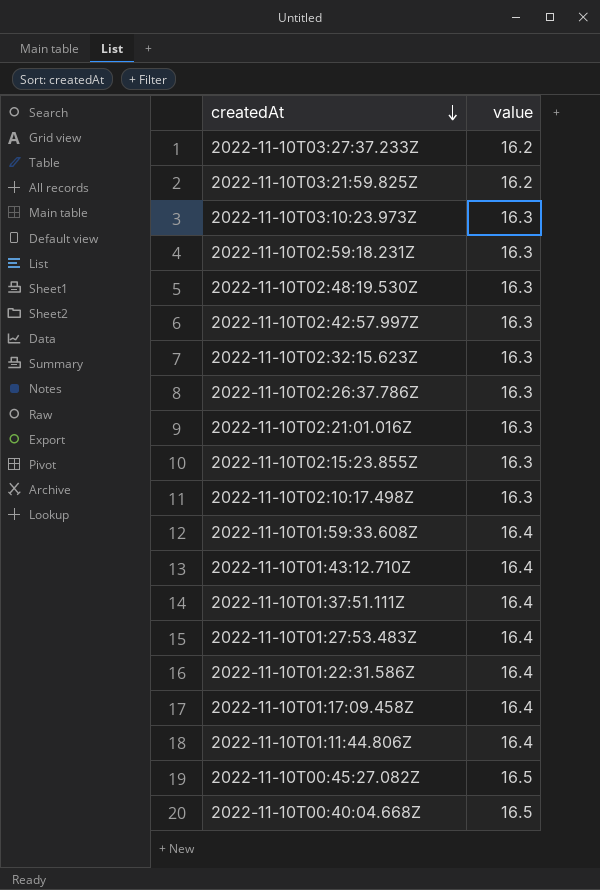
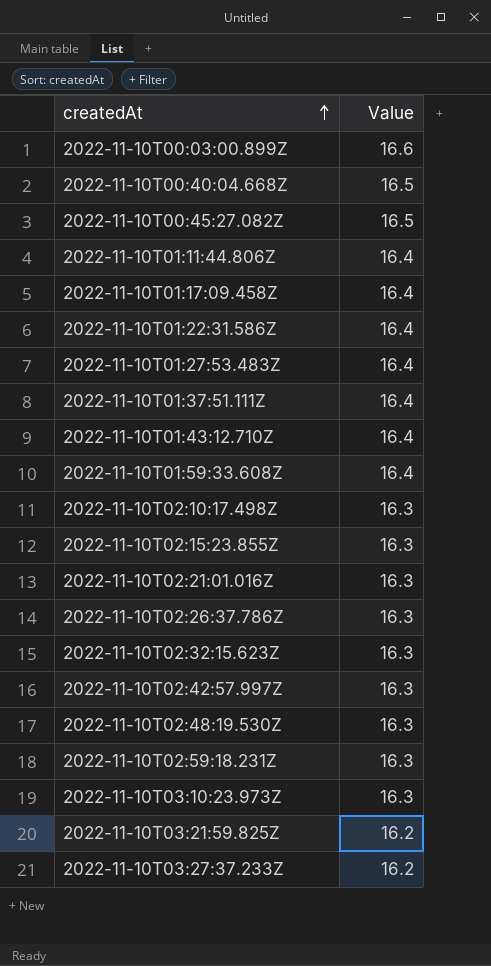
row order: createdAt descending -> createdAt ascending
column name: value -> Value
row 2022-11-10T00:03:00.899Z: none -> 16.6

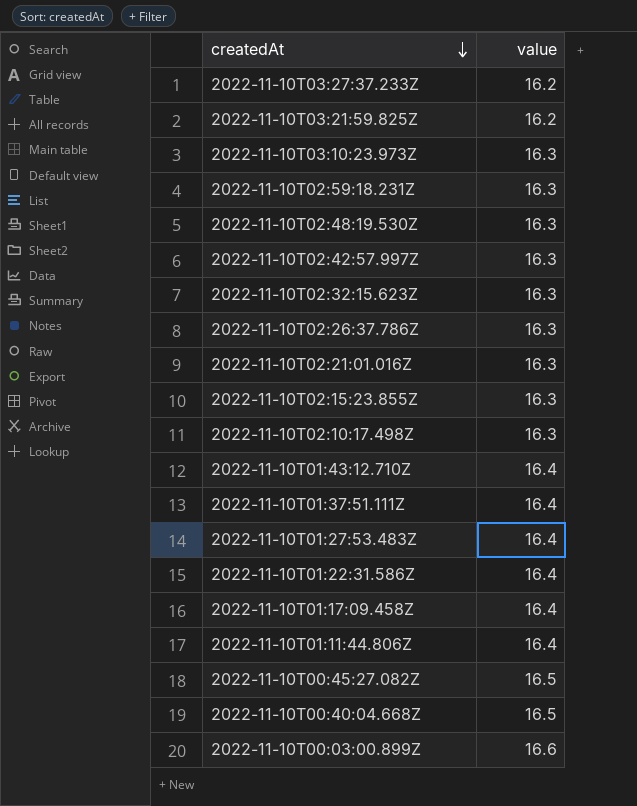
row order: createdAt ascending -> createdAt descending
column name: Value -> value
row 2022-11-10T01:59:33.608Z: 16.4 -> none

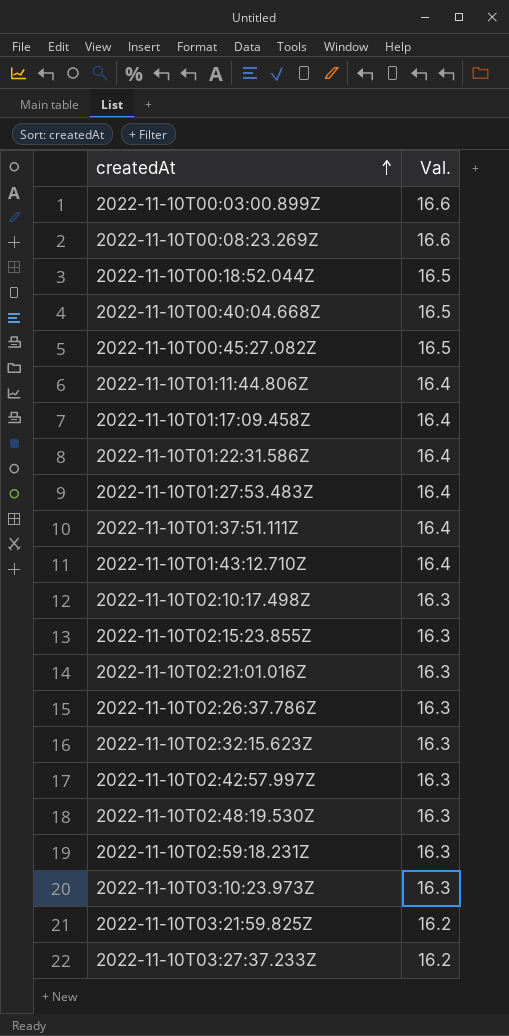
row order: createdAt descending -> createdAt ascending
column name: value -> Val.
row 2022-11-10T00:08:23.269Z: none -> 16.6
row 2022-11-10T00:18:52.044Z: none -> 16.5

